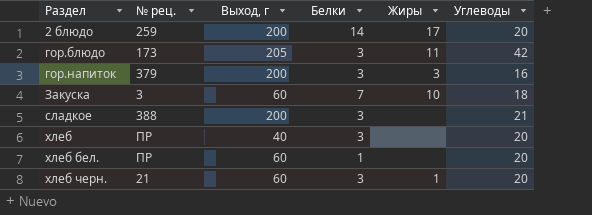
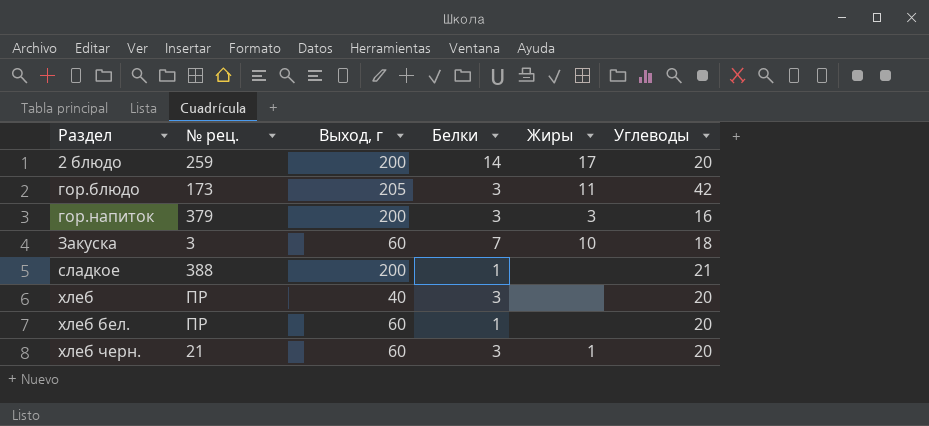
сладкое | Белки: 3 -> 1

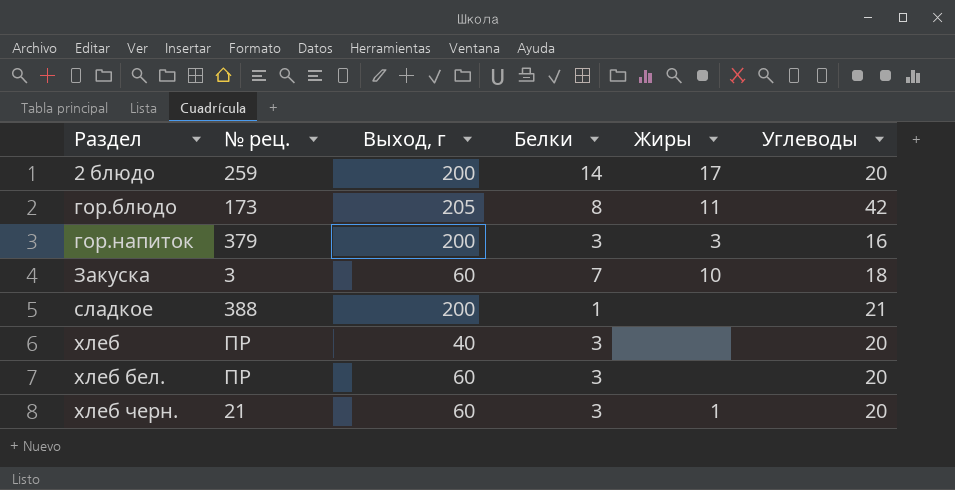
гор.блюдо | Белки: 3 -> 8
хлеб бел. | Белки: 1 -> 3

